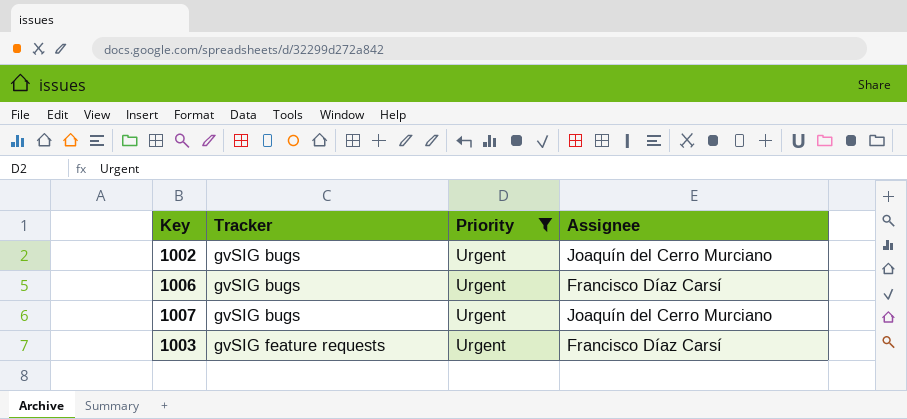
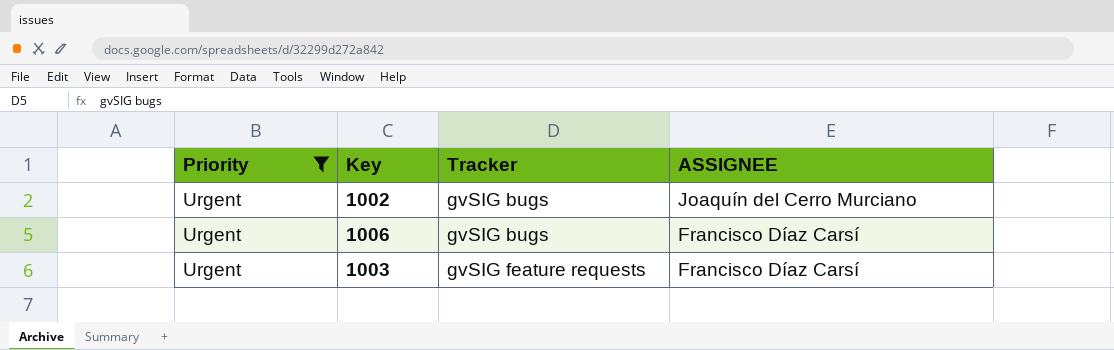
column Priority | position: 3 -> 1
column name: Assignee -> ASSIGNEE
row 1007: gvSIG bugs | Urgent | Joaquín del Cerro Murciano -> none

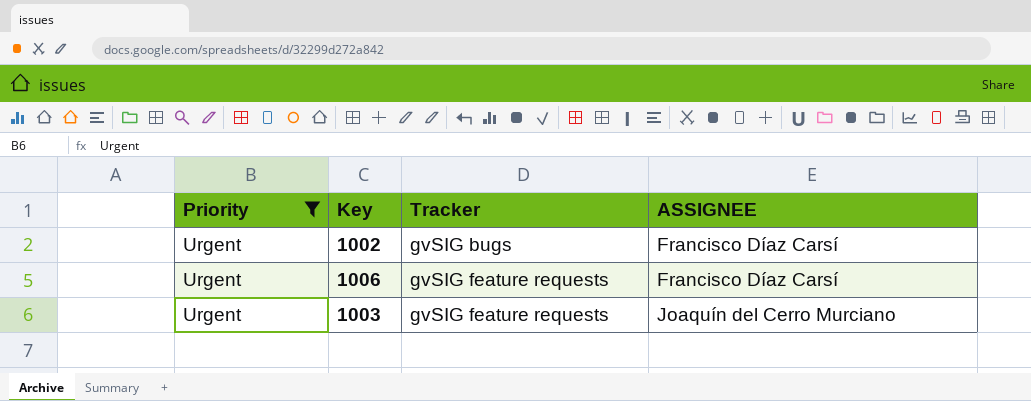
1002 | ASSIGNEE: Joaquín del Cerro Murciano -> Francisco Díaz Carsí
1006 | Tracker: gvSIG bugs -> gvSIG feature requests
1003 | ASSIGNEE: Francisco Díaz Carsí -> Joaquín del Cerro Murciano

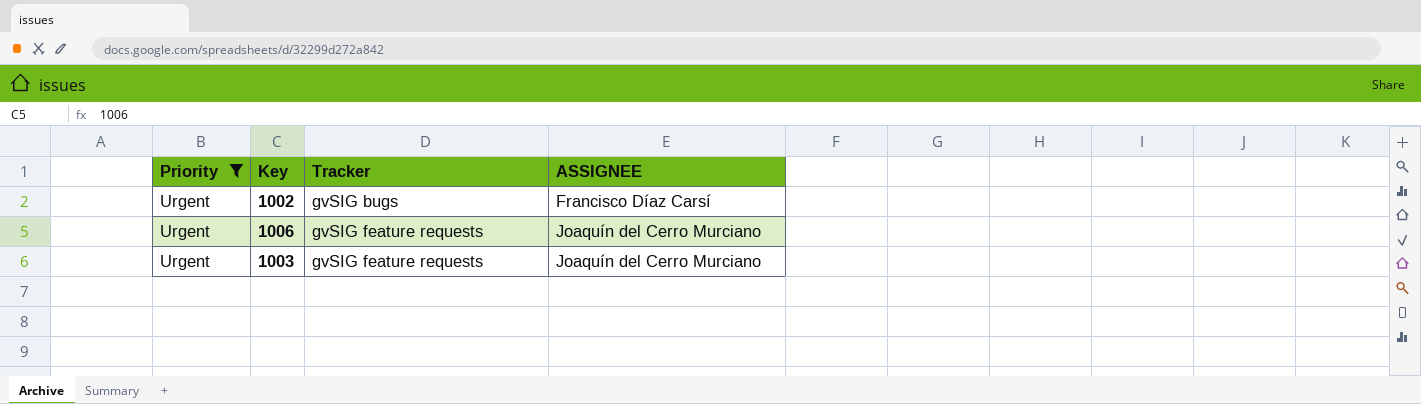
1006 | ASSIGNEE: Francisco Díaz Carsí -> Joaquín del Cerro Murciano

